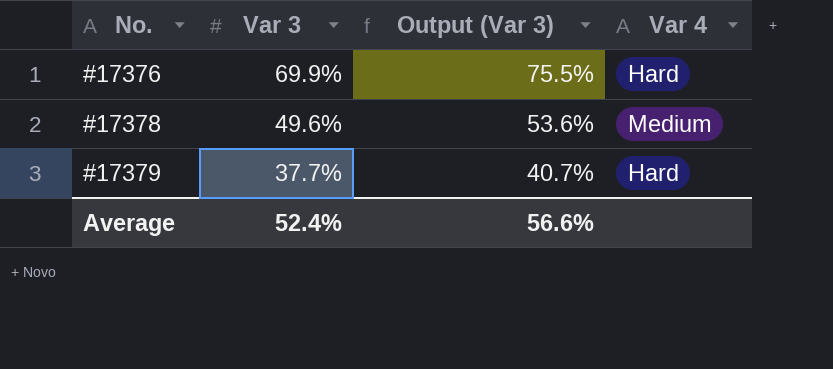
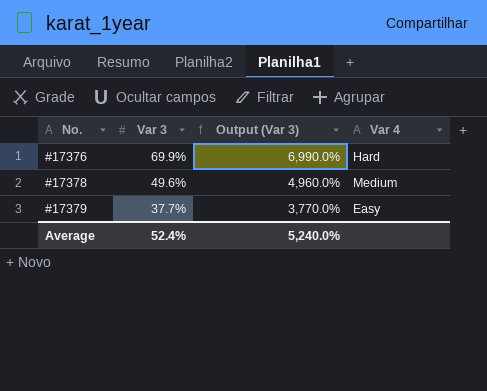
column Output (Var 3) | formula: [Var 3] * 1.08 -> [Var 3] * 100
#17379 | Var 4: Hard -> Easy
Average | Output (Var 3): 56.6% -> 5,240.0%

